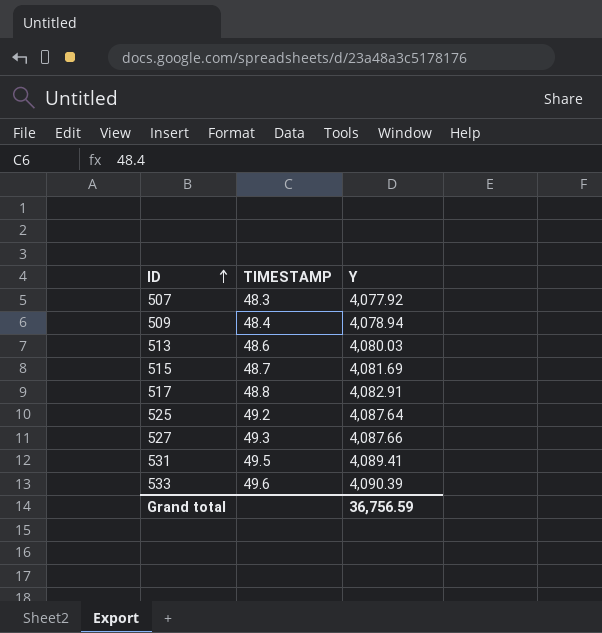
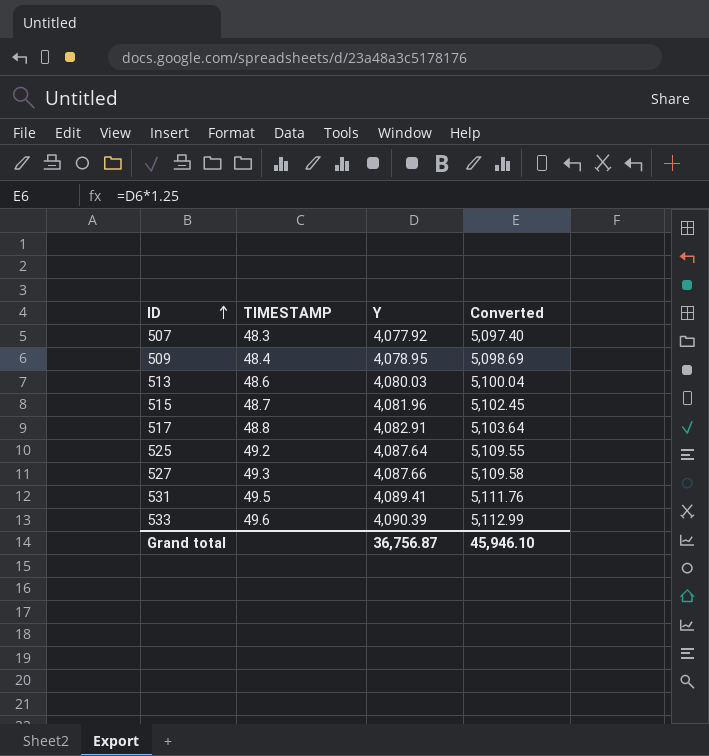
column Converted | formula: none -> [Y] * 1.25
509 | Y: 4,078.94 -> 4,078.95
515 | Y: 4,081.69 -> 4,081.96
Grand total | Y: 36,756.59 -> 36,756.87

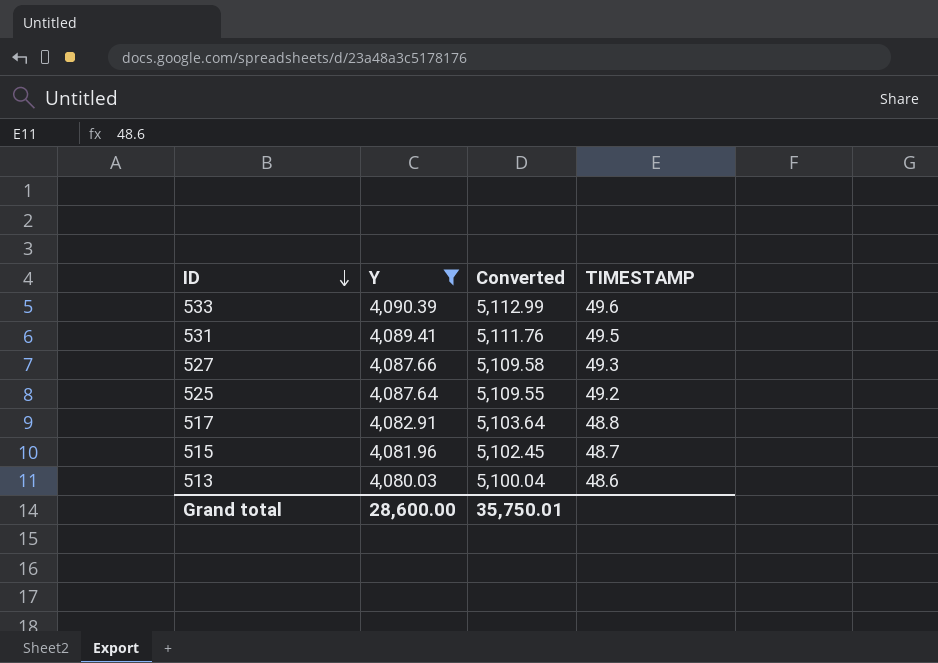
filter: none -> Y >= 4,080.03
row order: ID ascending -> ID descending
column TIMESTAMP | position: 2 -> 4
Grand total | Y: 36,756.87 -> 28,600.00
Grand total | Converted: 45,946.10 -> 35,750.01

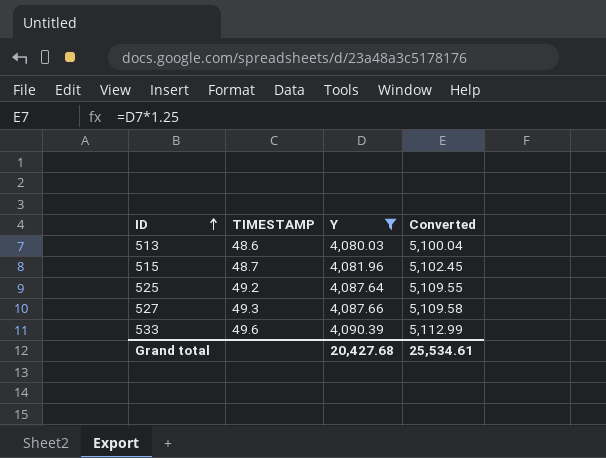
row order: ID descending -> ID ascending
column TIMESTAMP | position: 4 -> 2
row 531: 4,089.41 | 5,111.76 | 49.5 -> none
row 517: 4,082.91 | 5,103.64 | 48.8 -> none
Grand total | Y: 28,600.00 -> 20,427.68
Grand total | Converted: 35,750.01 -> 25,534.61

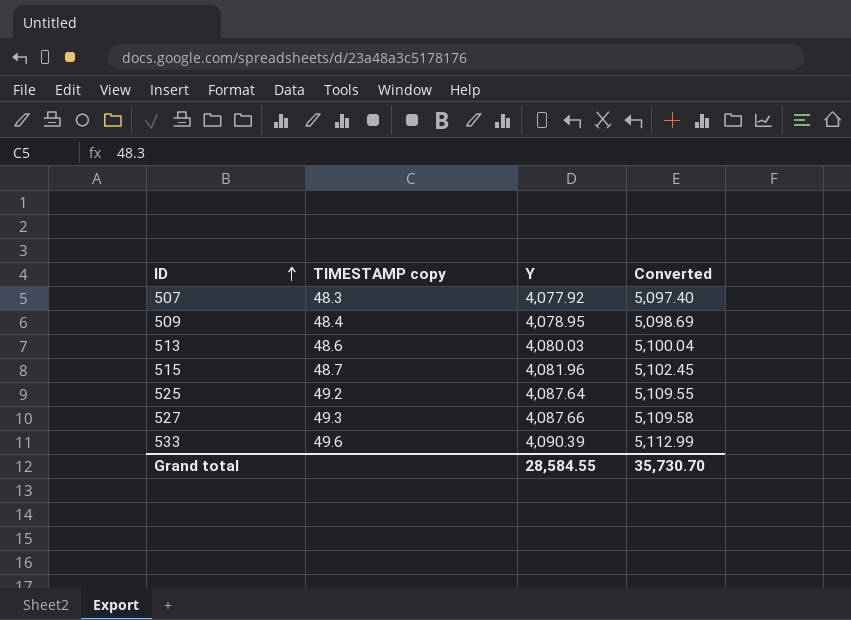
filter: Y >= 4,080.03 -> none
column name: TIMESTAMP -> TIMESTAMP copy
Grand total | Y: 20,427.68 -> 28,584.55
Grand total | Converted: 25,534.61 -> 35,730.70

